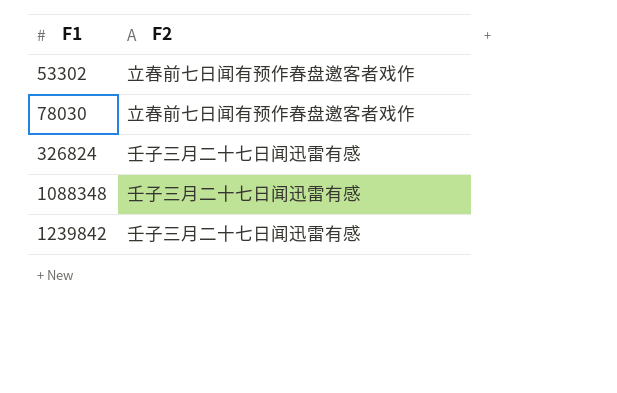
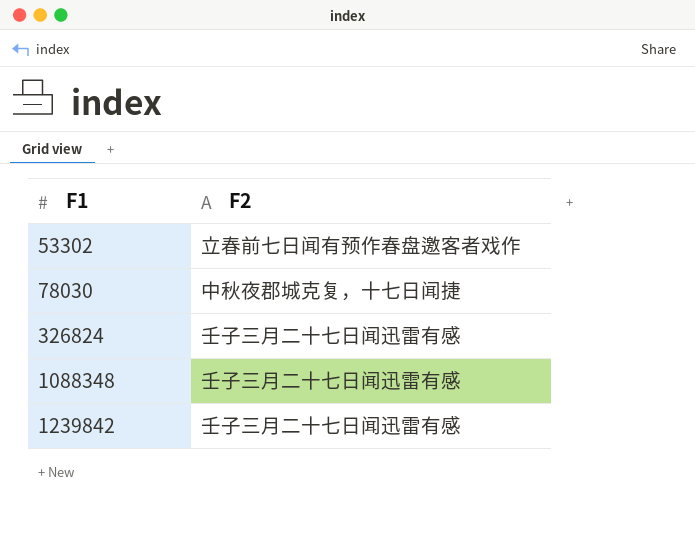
78030 | F2: 立春前七日闻有预作春盘邀客者戏作 -> 中秋夜郡城克复，十七日闻捷

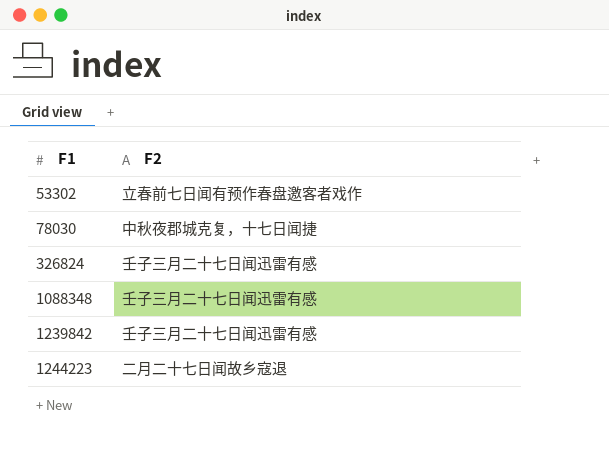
row 1244223: none -> 二月二十七日闻故乡寇退

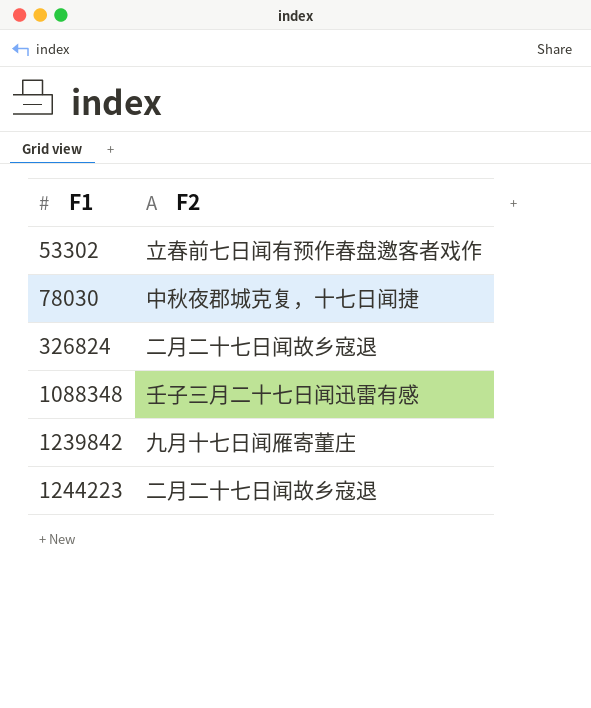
326824 | F2: 壬子三月二十七日闻迅雷有感 -> 二月二十七日闻故乡寇退
1239842 | F2: 壬子三月二十七日闻迅雷有感 -> 九月十七日闻雁寄董庄

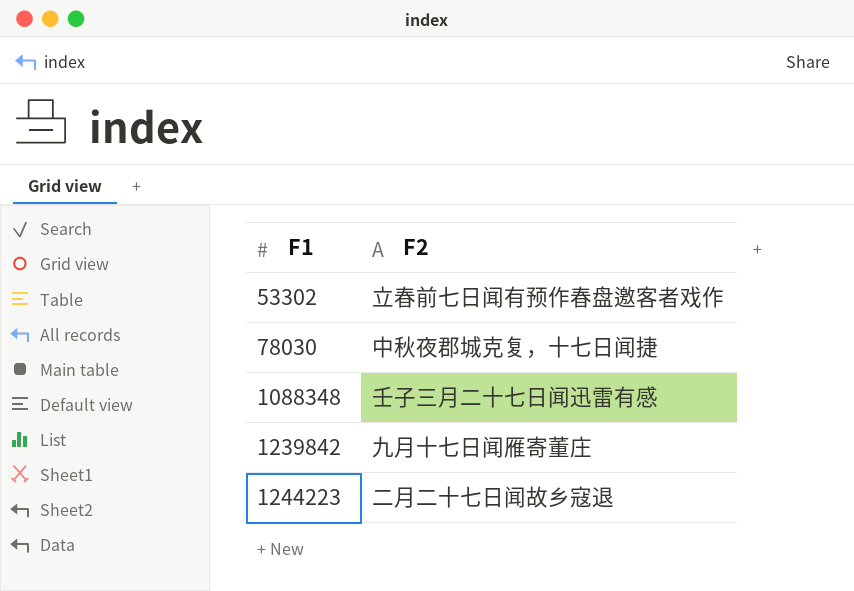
row 326824: 二月二十七日闻故乡寇退 -> none

